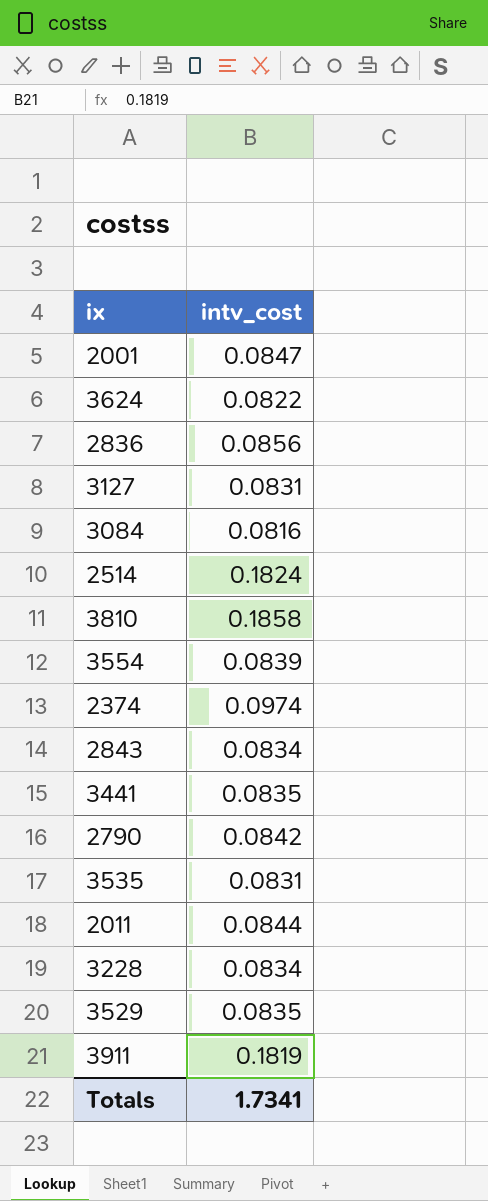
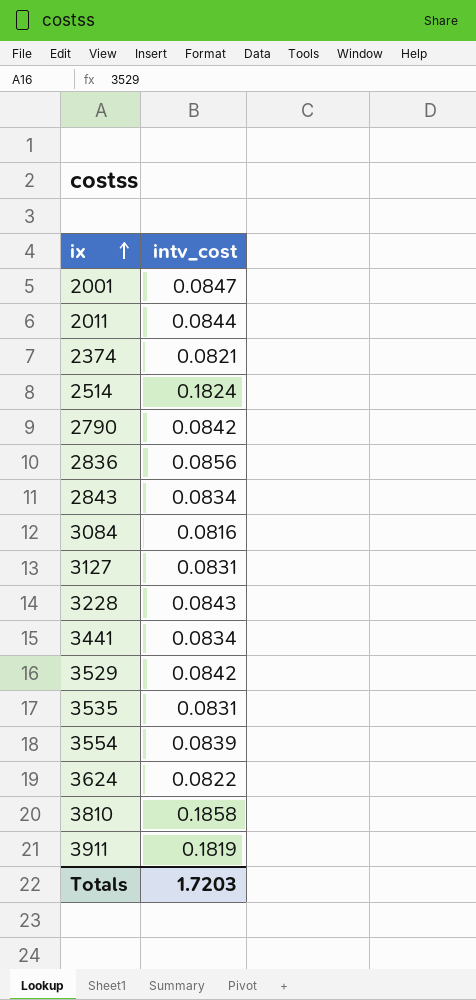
row order: none -> ix ascending
2374 | intv_cost: 0.0974 -> 0.0821
3228 | intv_cost: 0.0834 -> 0.0843
3441 | intv_cost: 0.0835 -> 0.0834
3529 | intv_cost: 0.0835 -> 0.0842
Totals | intv_cost: 1.7341 -> 1.7203

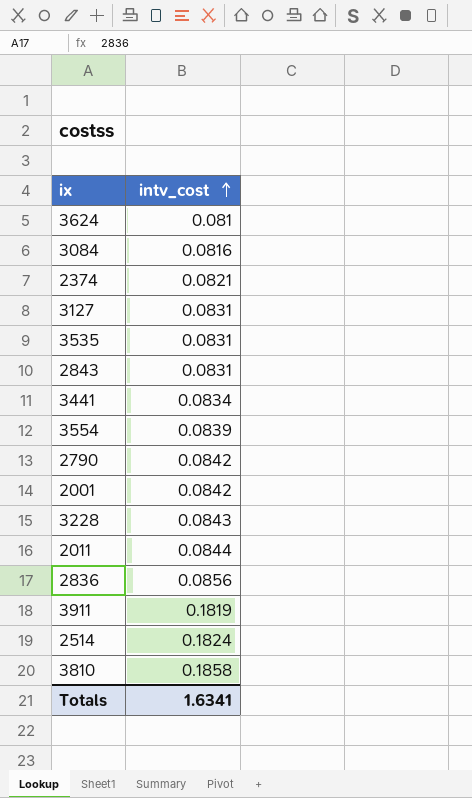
row order: ix ascending -> intv_cost ascending
row 3529: 0.0842 -> none
3624 | intv_cost: 0.0822 -> 0.081
2843 | intv_cost: 0.0834 -> 0.0831
2001 | intv_cost: 0.0847 -> 0.0842
Totals | intv_cost: 1.7203 -> 1.6341

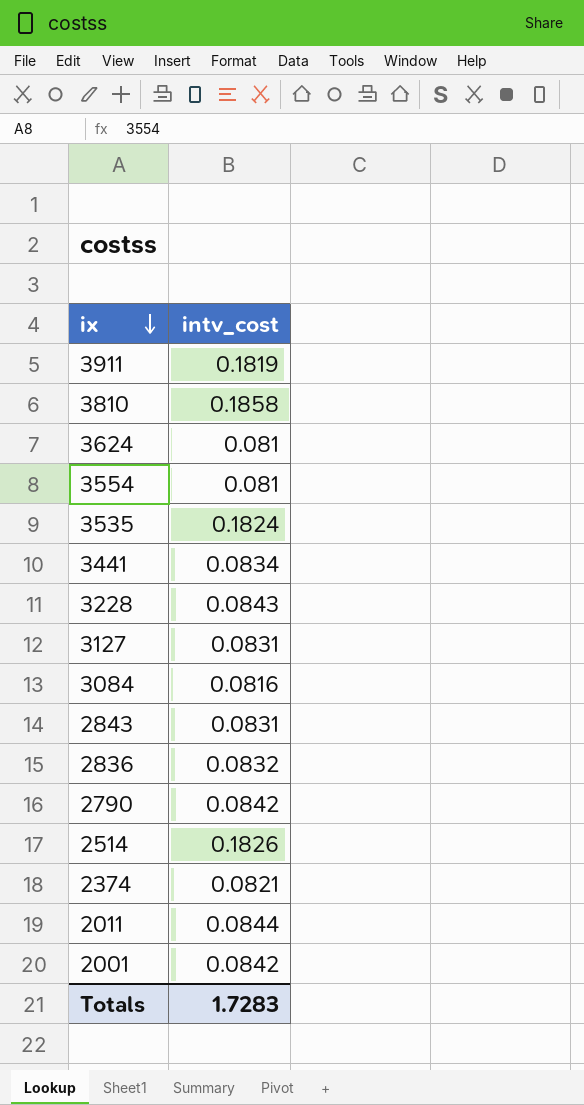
row order: intv_cost ascending -> ix descending
3554 | intv_cost: 0.0839 -> 0.081
3535 | intv_cost: 0.0831 -> 0.1824
2836 | intv_cost: 0.0856 -> 0.0832
2514 | intv_cost: 0.1824 -> 0.1826
Totals | intv_cost: 1.6341 -> 1.7283

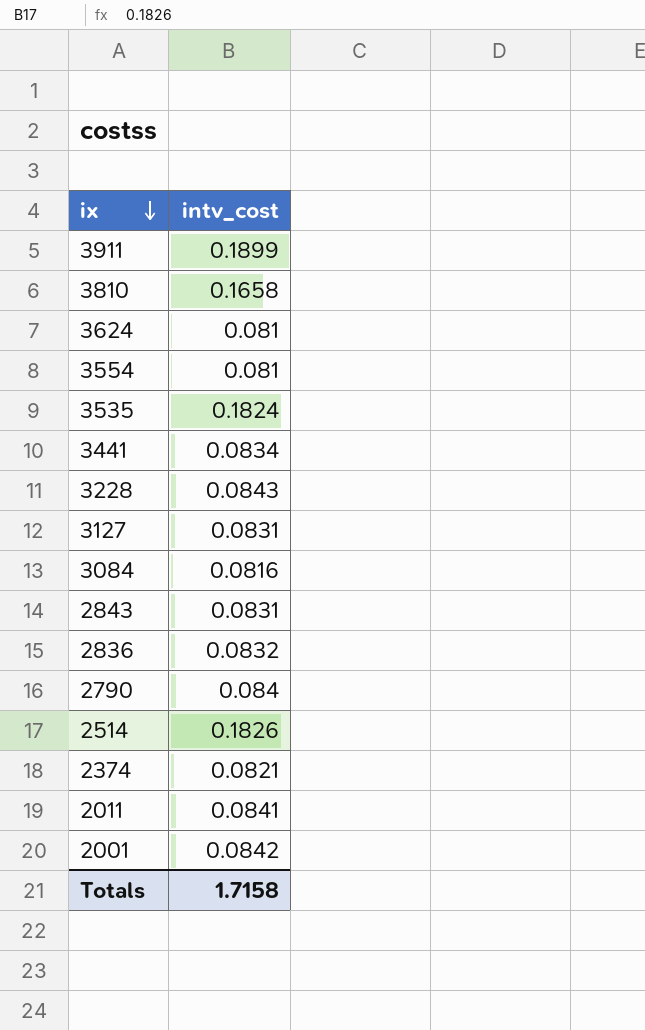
3911 | intv_cost: 0.1819 -> 0.1899
3810 | intv_cost: 0.1858 -> 0.1658
2790 | intv_cost: 0.0842 -> 0.084
2011 | intv_cost: 0.0844 -> 0.0841
Totals | intv_cost: 1.7283 -> 1.7158

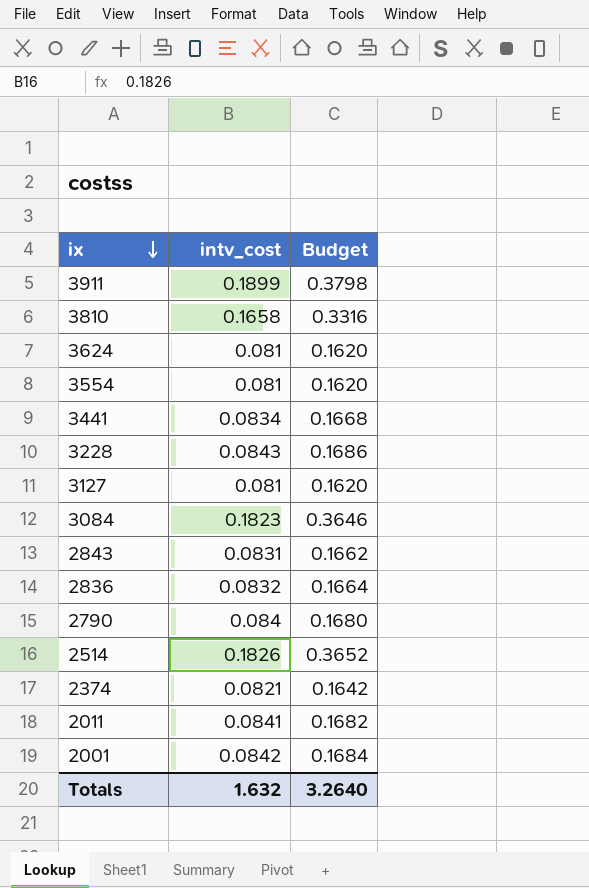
column Budget | formula: none -> [intv_cost] * 2
row 3535: 0.1824 -> none
3127 | intv_cost: 0.0831 -> 0.081
3084 | intv_cost: 0.0816 -> 0.1823
Totals | intv_cost: 1.7158 -> 1.632

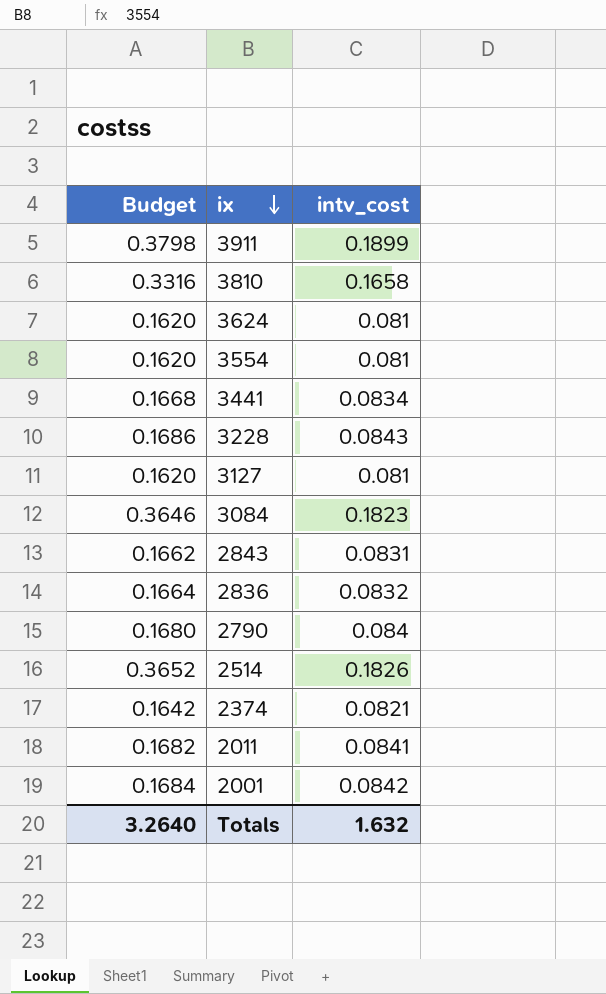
column Budget | position: 3 -> 1

